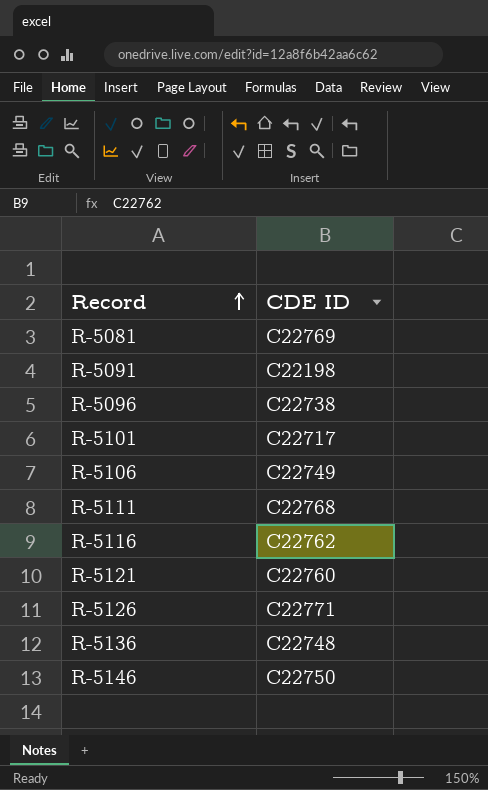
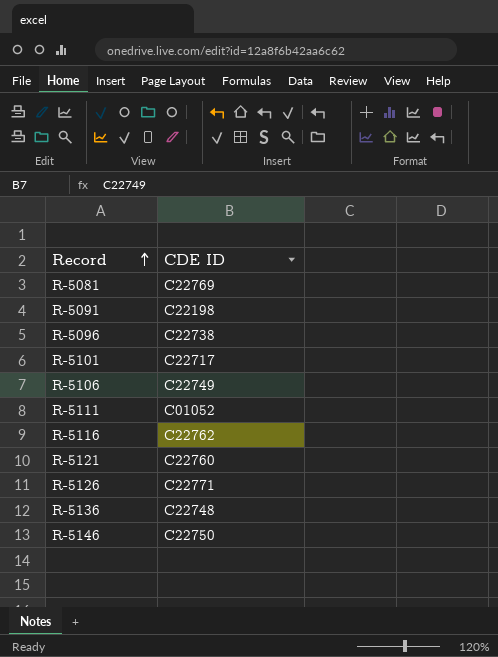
R-5111 | CDE ID: C22768 -> C01052

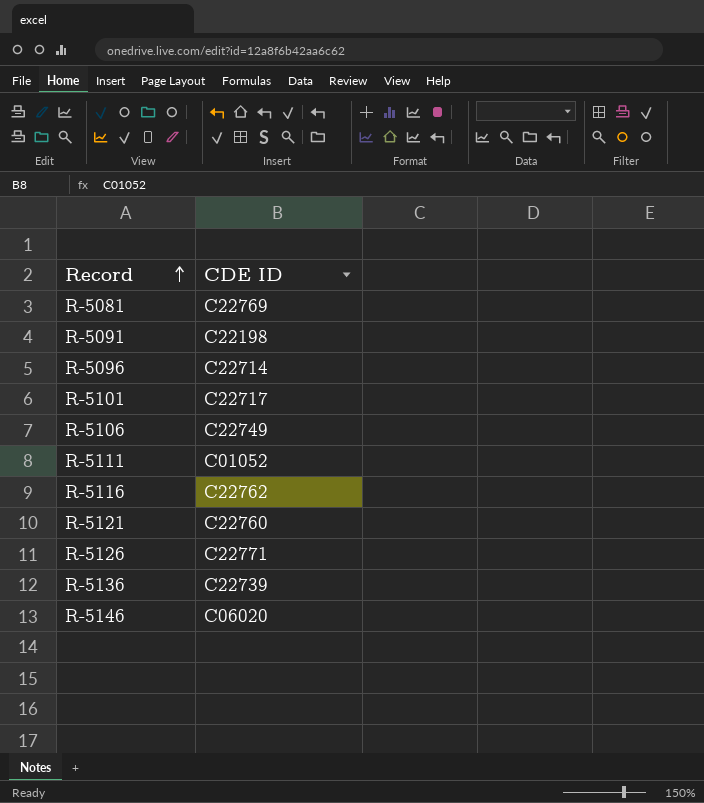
R-5096 | CDE ID: C22738 -> C22714
R-5136 | CDE ID: C22748 -> C22739
R-5146 | CDE ID: C22750 -> C06020

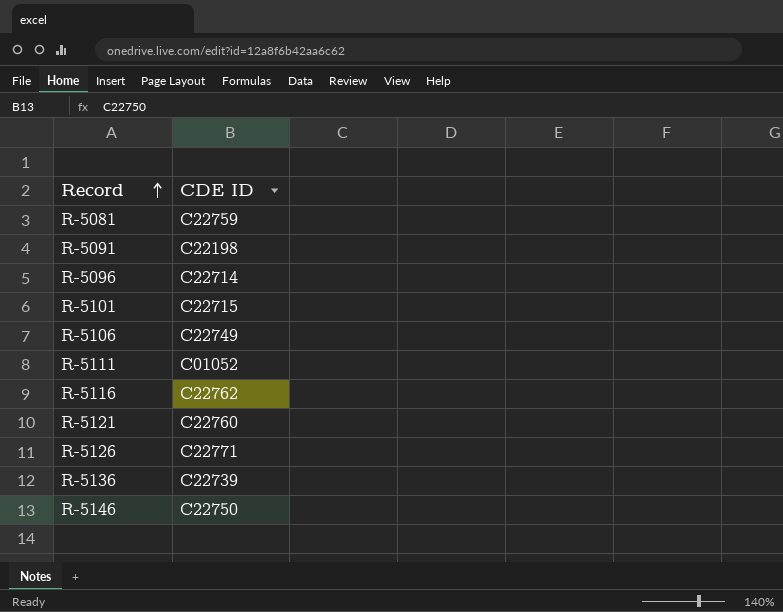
R-5081 | CDE ID: C22769 -> C22759
R-5101 | CDE ID: C22717 -> C22715
R-5146 | CDE ID: C06020 -> C22750

